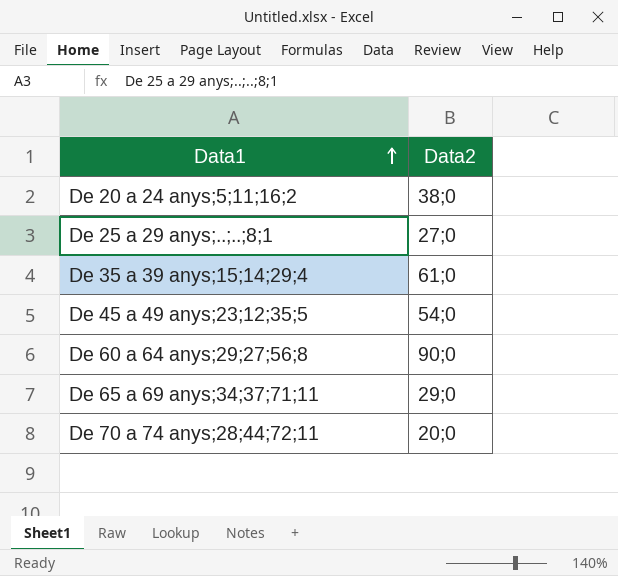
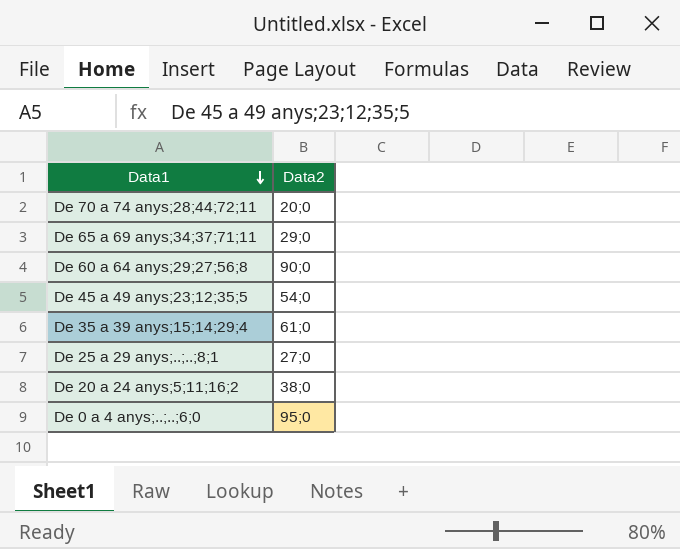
row order: Data1 ascending -> Data1 descending
row De 0 a 4 anys;..;..;6;0: none -> 95;0

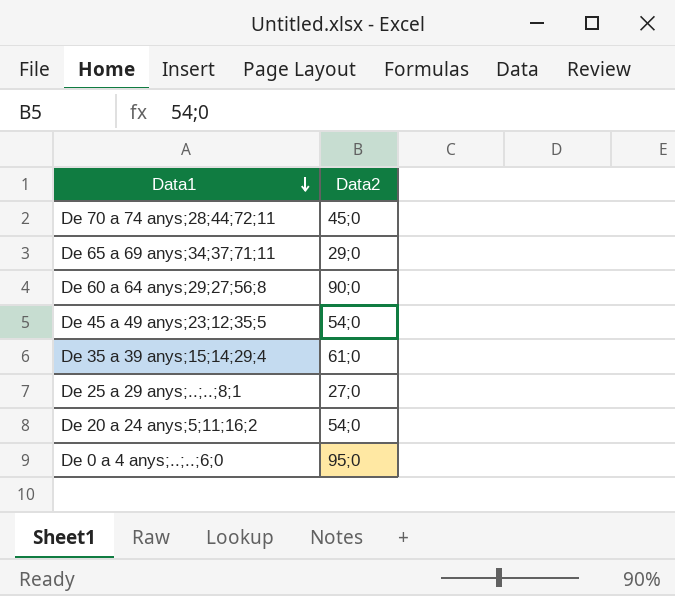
De 70 a 74 anys;28;44;72;11 | Data2: 20;0 -> 45;0
De 20 a 24 anys;5;11;16;2 | Data2: 38;0 -> 54;0

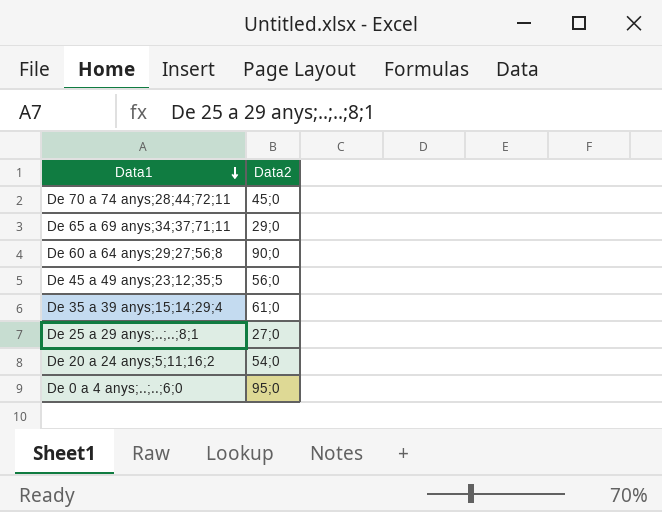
De 45 a 49 anys;23;12;35;5 | Data2: 54;0 -> 56;0

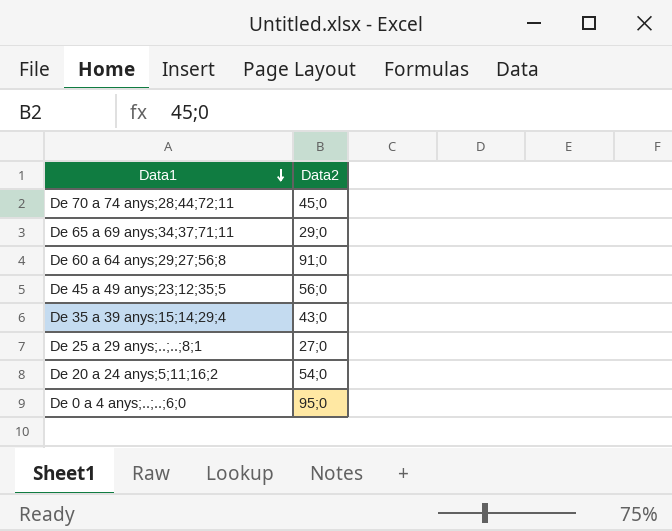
De 60 a 64 anys;29;27;56;8 | Data2: 90;0 -> 91;0
De 35 a 39 anys;15;14;29;4 | Data2: 61;0 -> 43;0

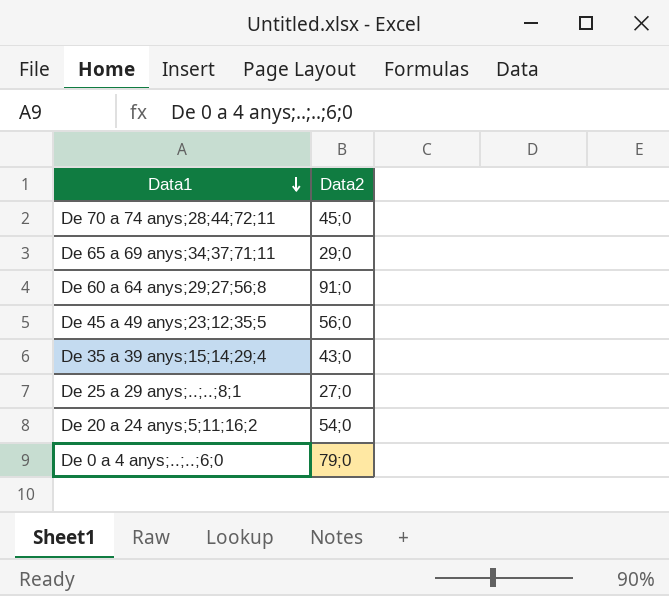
De 0 a 4 anys;..;..;6;0 | Data2: 95;0 -> 79;0

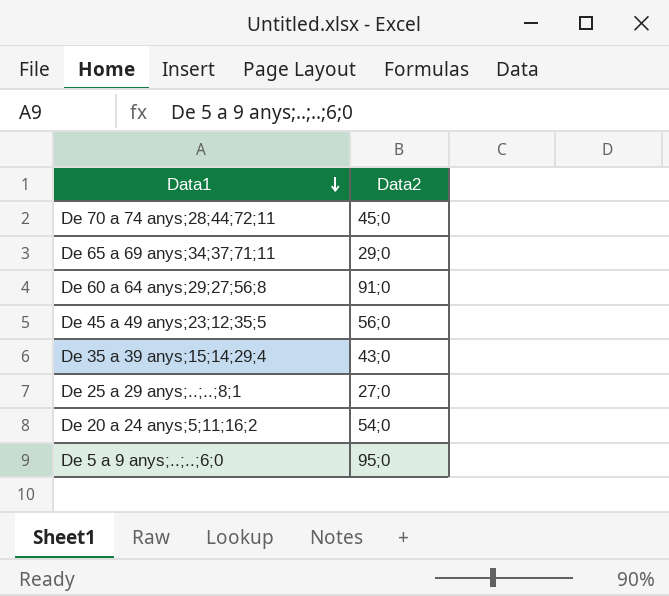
row De 0 a 4 anys;..;..;6;0: 79;0 -> none
row De 5 a 9 anys;..;..;6;0: none -> 95;0

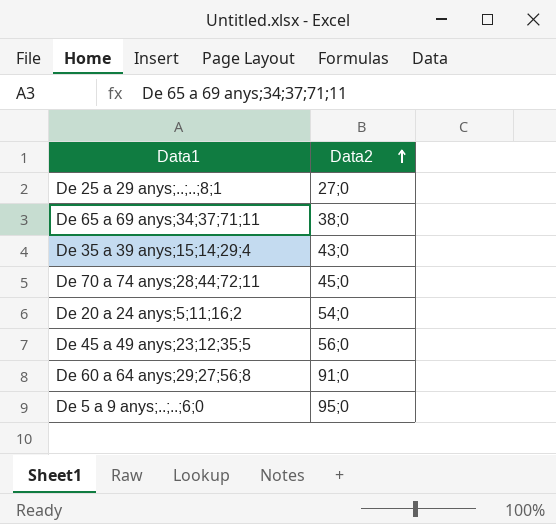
row order: Data1 descending -> Data2 ascending
De 65 a 69 anys;34;37;71;11 | Data2: 29;0 -> 38;0

